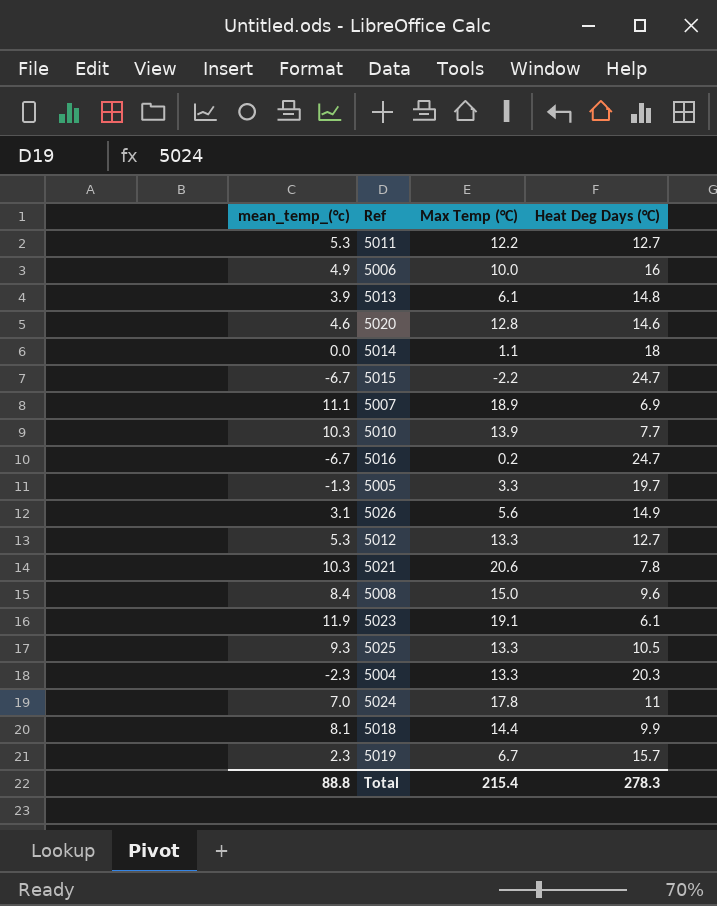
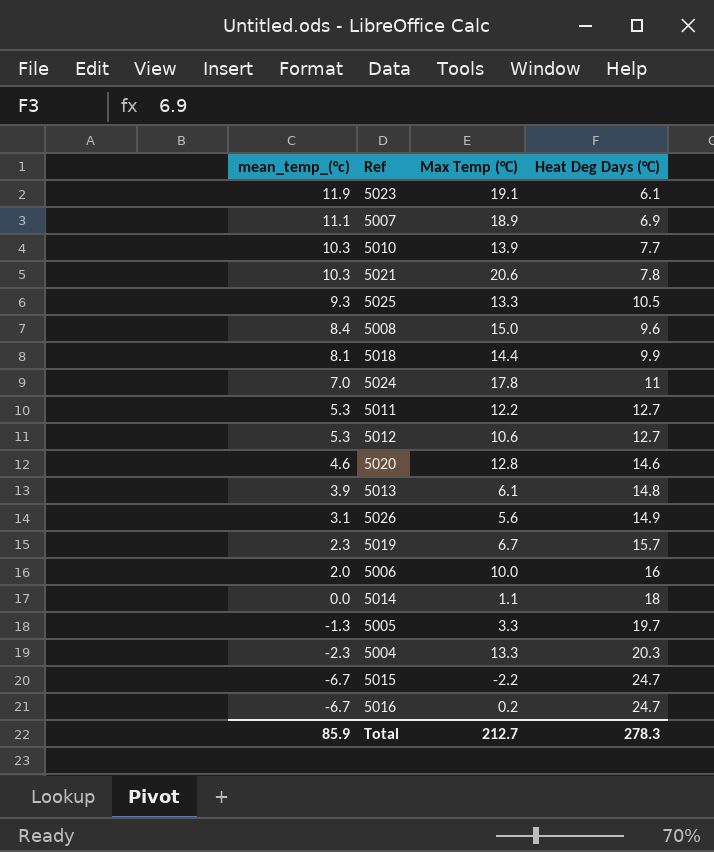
row order: none -> mean_temp_(°c) descending
5012 | Max Temp (°C): 13.3 -> 10.6
5006 | mean_temp_(°c): 4.9 -> 2.0
Total | mean_temp_(°c): 88.8 -> 85.9
Total | Max Temp (°C): 215.4 -> 212.7

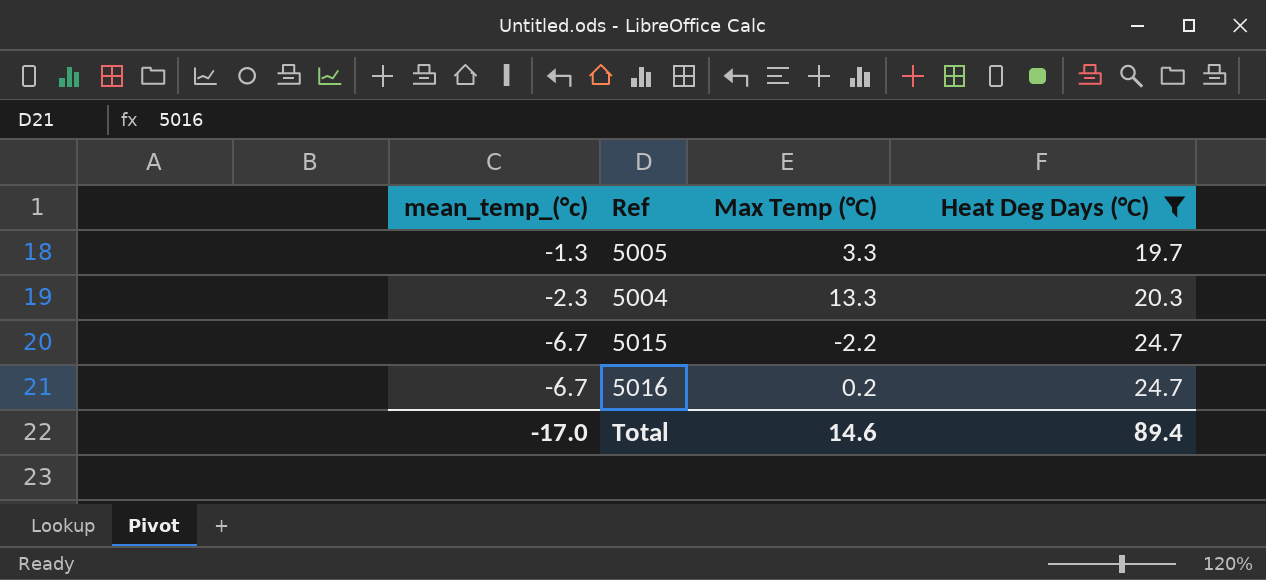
filter: none -> Heat Deg Days (°C) >= 19.7
Total | mean_temp_(°c): 85.9 -> -17.0
Total | Max Temp (°C): 212.7 -> 14.6
Total | Heat Deg Days (°C): 278.3 -> 89.4

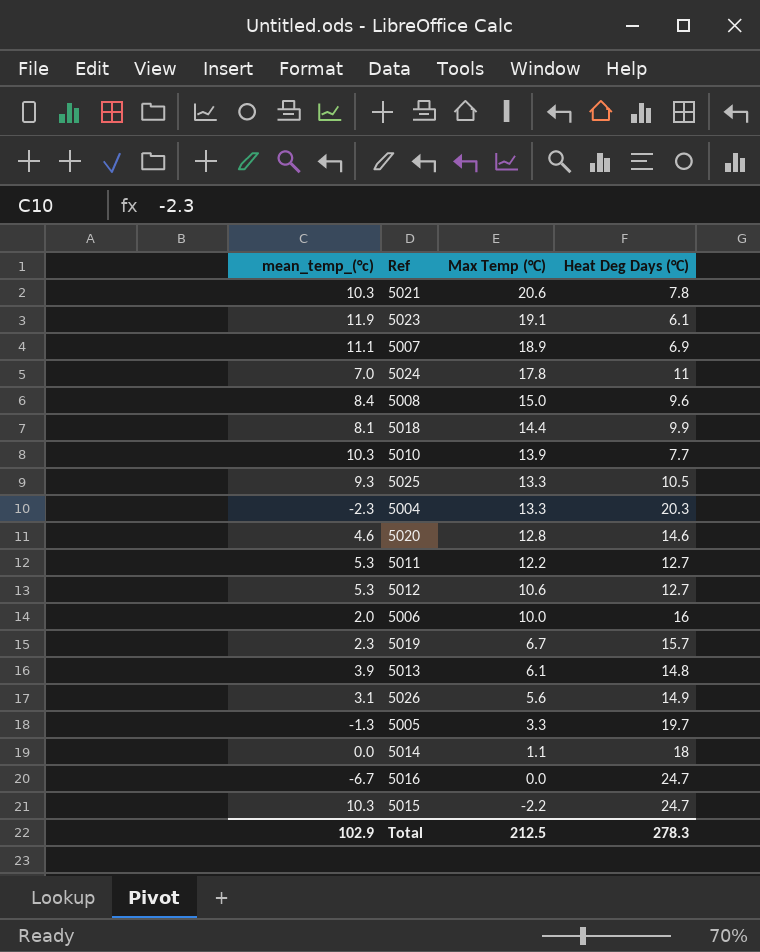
filter: Heat Deg Days (°C) >= 19.7 -> none
row order: mean_temp_(°c) descending -> Max Temp (°C) descending
5016 | Max Temp (°C): 0.2 -> 0.0
5015 | mean_temp_(°c): -6.7 -> 10.3
Total | mean_temp_(°c): -17.0 -> 102.9
Total | Max Temp (°C): 14.6 -> 212.5
Total | Heat Deg Days (°C): 89.4 -> 278.3

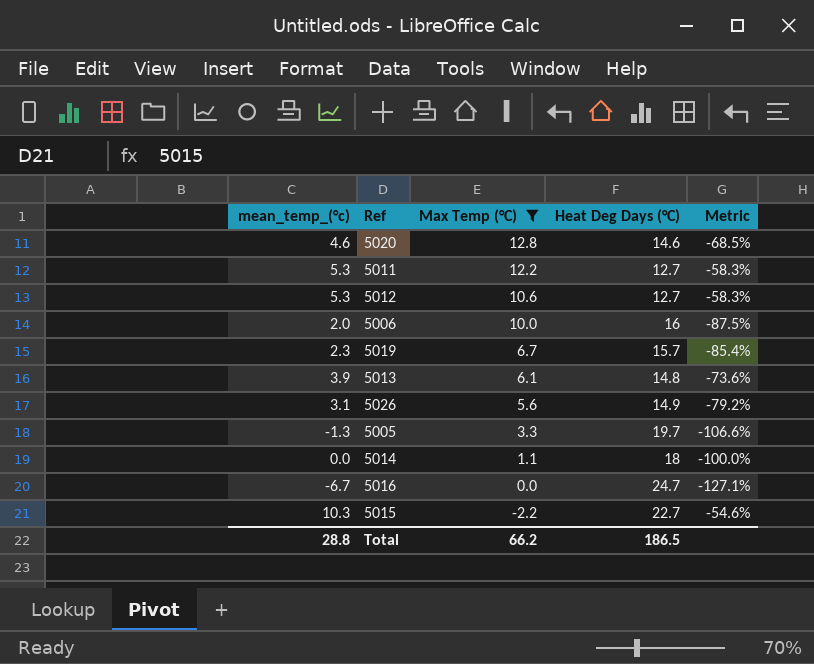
filter: none -> Max Temp (°C) <= 12.8
column Metric | formula: none -> ([mean_temp_(°c)] - [Heat Deg Days (°C)]) / [Heat Deg Days (°C)]
5015 | Heat Deg Days (°C): 24.7 -> 22.7
Total | mean_temp_(°c): 102.9 -> 28.8
Total | Max Temp (°C): 212.5 -> 66.2
Total | Heat Deg Days (°C): 278.3 -> 186.5

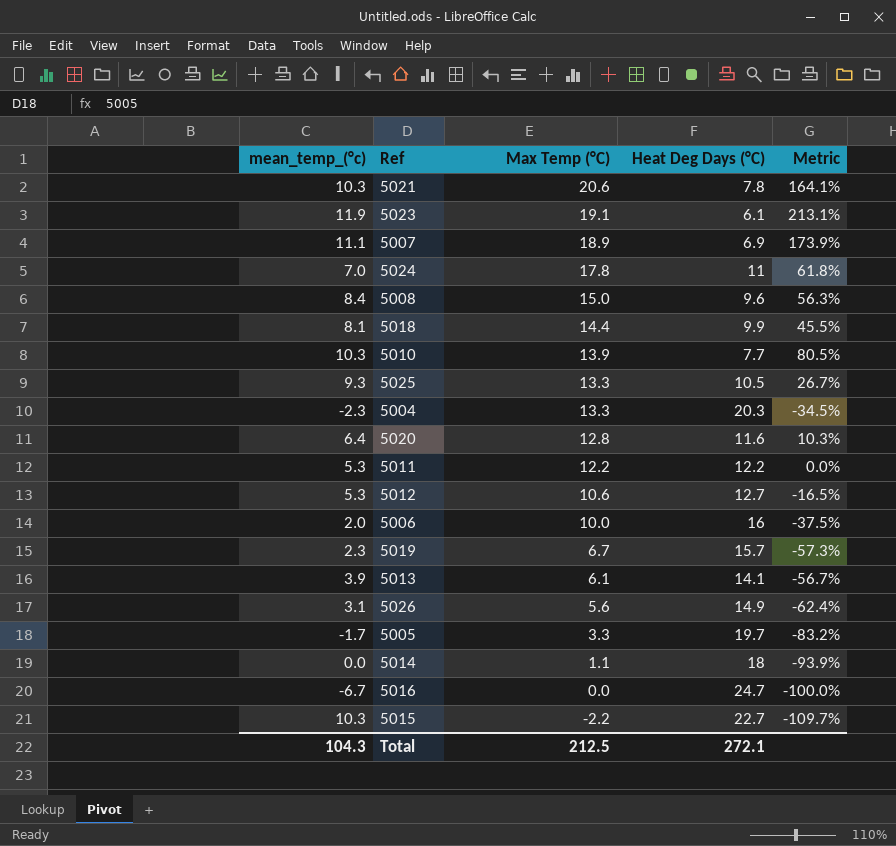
filter: Max Temp (°C) <= 12.8 -> none
column Metric | formula: ([mean_temp_(°c)] - [Heat Deg Days (°C)]) / [Heat Deg Days (°C)] -> ([Max Temp (°C)] - [Heat Deg Days (°C)]) / [Heat Deg Days (°C)]
5020 | mean_temp_(°c): 4.6 -> 6.4
5020 | Heat Deg Days (°C): 14.6 -> 11.6
5011 | Heat Deg Days (°C): 12.7 -> 12.2
5013 | Heat Deg Days (°C): 14.8 -> 14.1
5005 | mean_temp_(°c): -1.3 -> -1.7
Total | mean_temp_(°c): 28.8 -> 104.3
Total | Max Temp (°C): 66.2 -> 212.5
Total | Heat Deg Days (°C): 186.5 -> 272.1

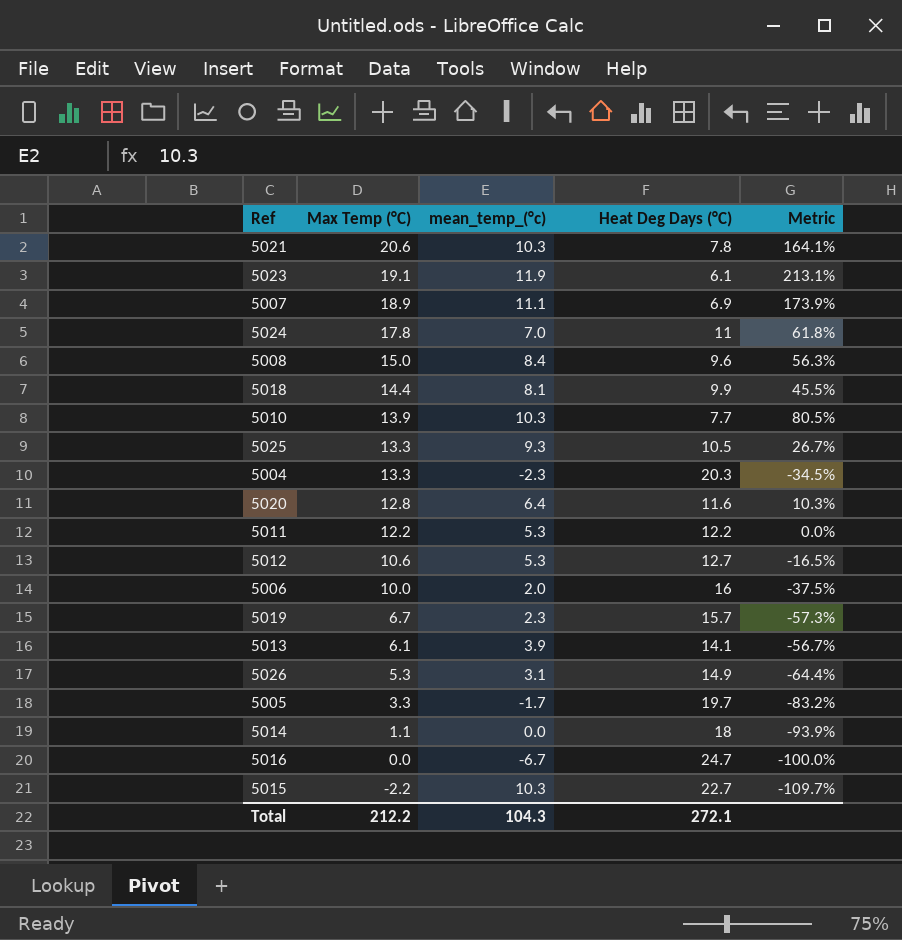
column mean_temp_(°c) | position: 1 -> 3
5026 | Max Temp (°C): 5.6 -> 5.3
5026 | Metric: -62.4% -> -64.4%
Total | Max Temp (°C): 212.5 -> 212.2

